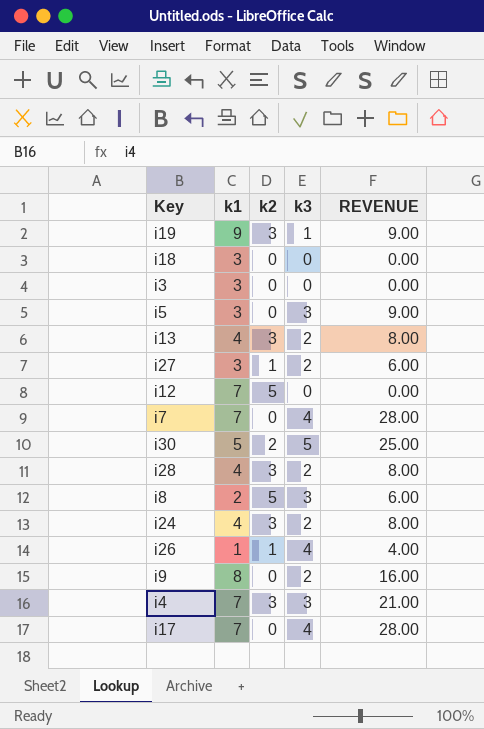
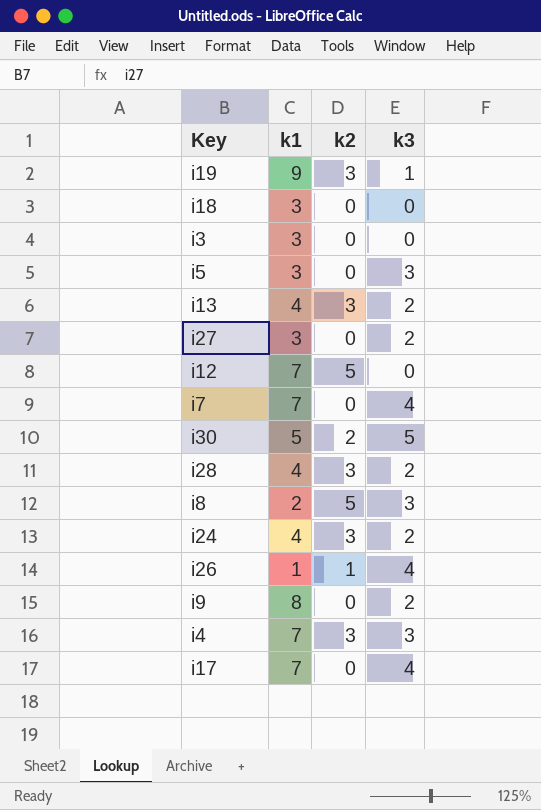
column REVENUE | formula: [k1] * [k3] -> none
i27 | k2: 1 -> 0

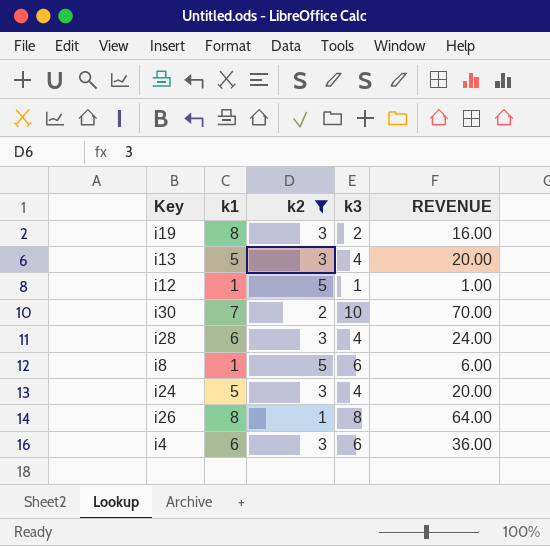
filter: none -> k2 != 0
column REVENUE | formula: none -> [k1] * [k3]
i19 | k1: 9 -> 8
i19 | k3: 1 -> 2
i13 | k1: 4 -> 5
i13 | k3: 2 -> 4
i12 | k1: 7 -> 1
i12 | k3: 0 -> 1
i30 | k1: 5 -> 7
i30 | k3: 5 -> 10
i28 | k1: 4 -> 6
i28 | k3: 2 -> 4
i8 | k1: 2 -> 1
i8 | k3: 3 -> 6
i24 | k1: 4 -> 5
i24 | k3: 2 -> 4
i26 | k1: 1 -> 8
i26 | k3: 4 -> 8
i4 | k1: 7 -> 6
i4 | k3: 3 -> 6

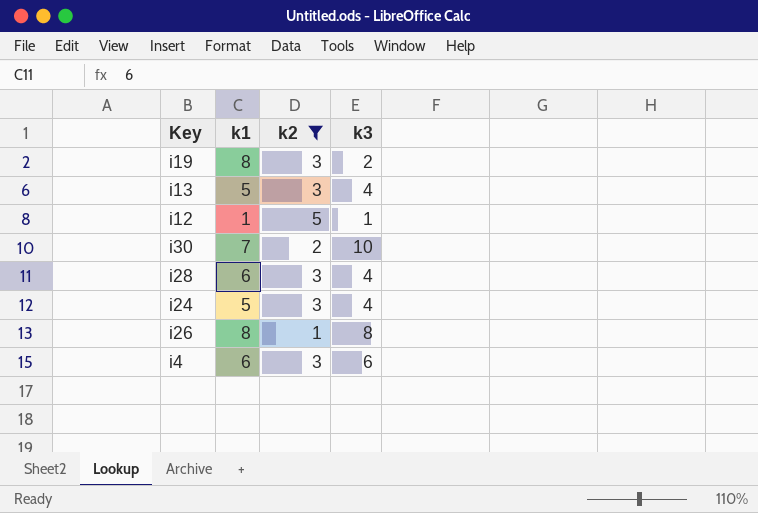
column REVENUE | formula: [k1] * [k3] -> none
row i8: 1 | 5 | 6 | 6.00 -> none

